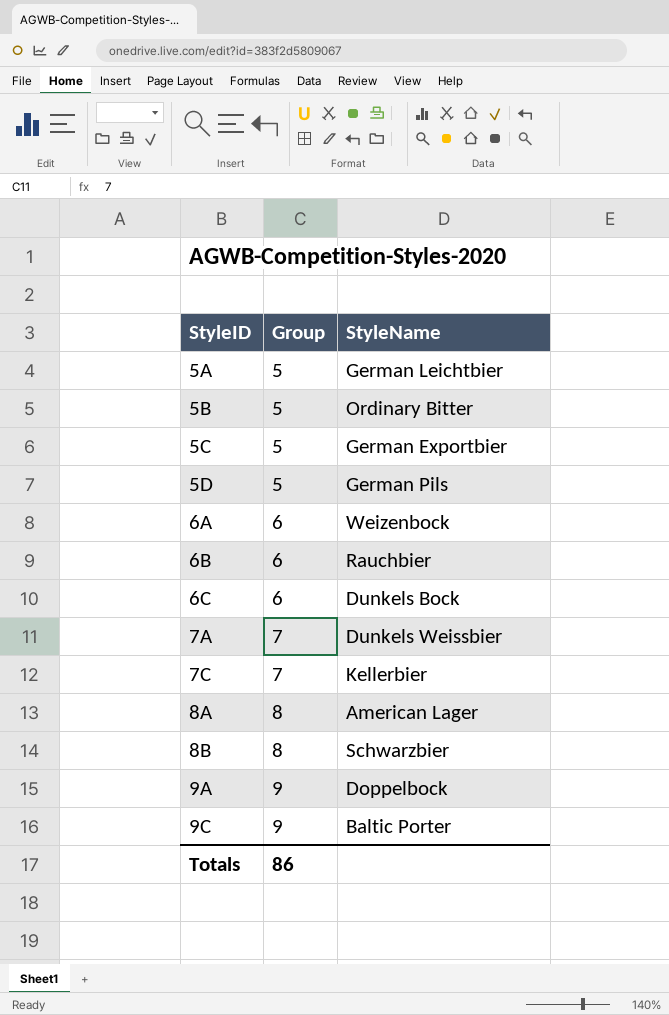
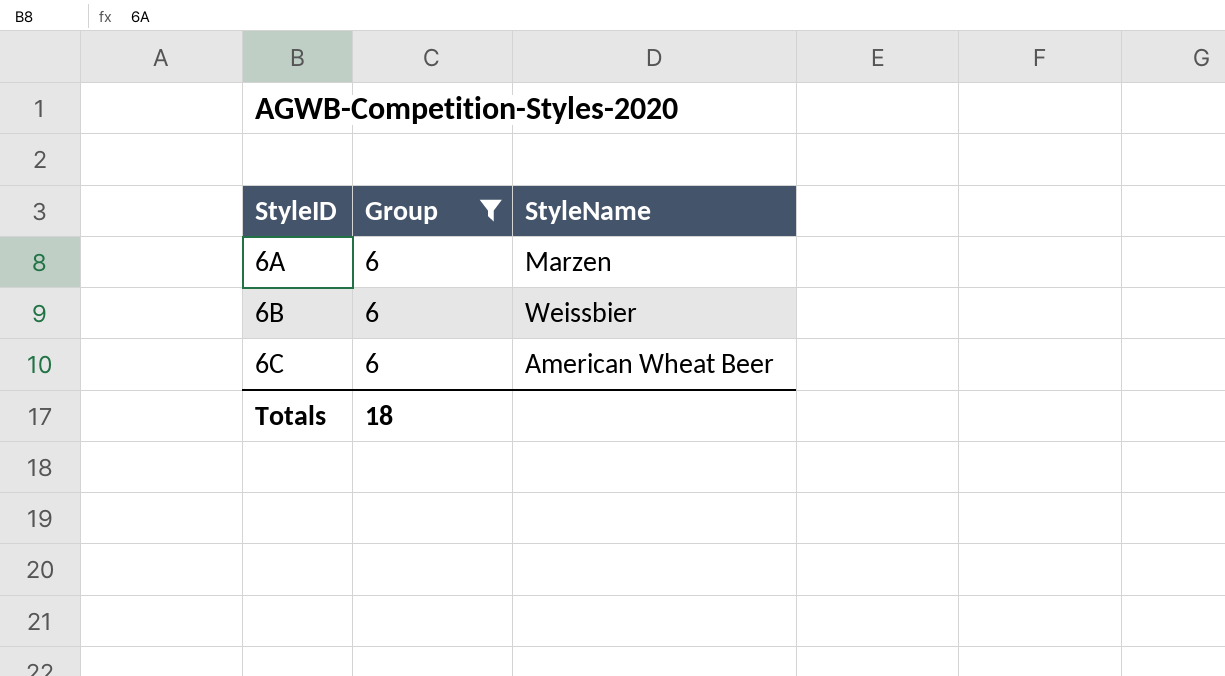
filter: none -> Group = 6
6A | StyleName: Weizenbock -> Marzen
6B | StyleName: Rauchbier -> Weissbier
6C | StyleName: Dunkels Bock -> American Wheat Beer
Totals | Group: 86 -> 18

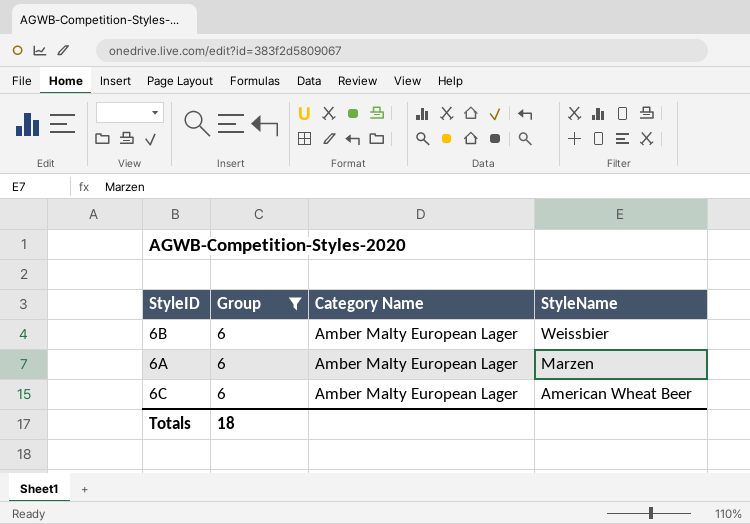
row order: StyleID ascending -> StyleName descending
column Category Name | position: none -> 3

